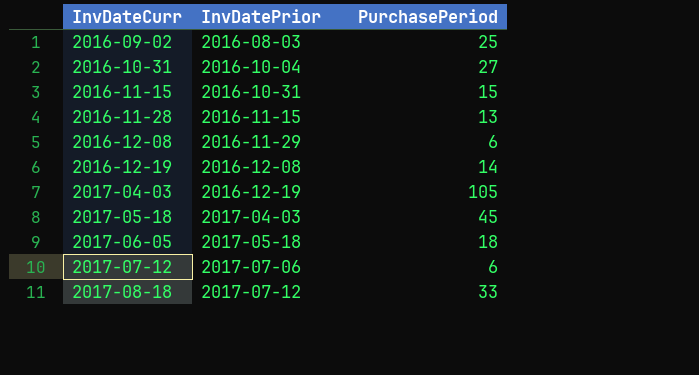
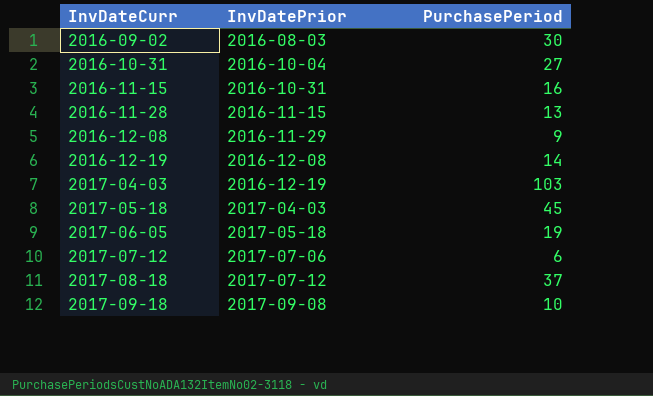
2016-09-02 | PurchasePeriod: 25 -> 30
2016-11-15 | PurchasePeriod: 15 -> 16
2016-12-08 | PurchasePeriod: 6 -> 9
2017-04-03 | PurchasePeriod: 105 -> 103
2017-06-05 | PurchasePeriod: 18 -> 19
2017-08-18 | PurchasePeriod: 33 -> 37
row 2017-09-18: none -> 2017-09-08 | 10

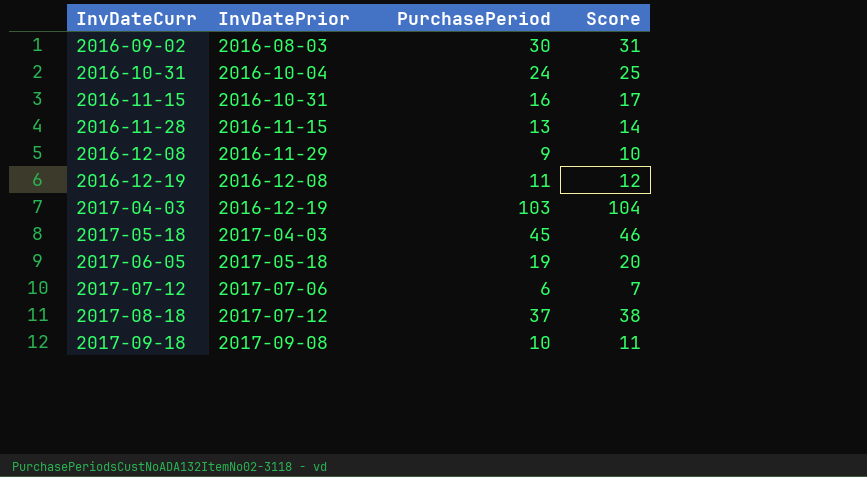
column Score | formula: none -> [PurchasePeriod] + 1
2016-10-31 | PurchasePeriod: 27 -> 24
2016-12-19 | PurchasePeriod: 14 -> 11

